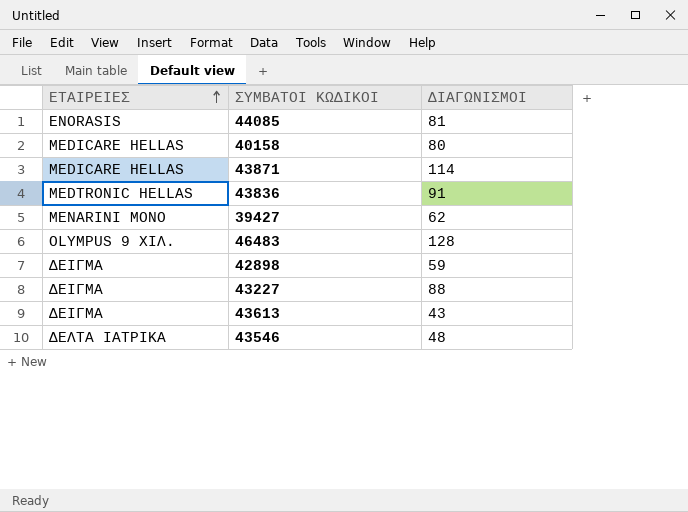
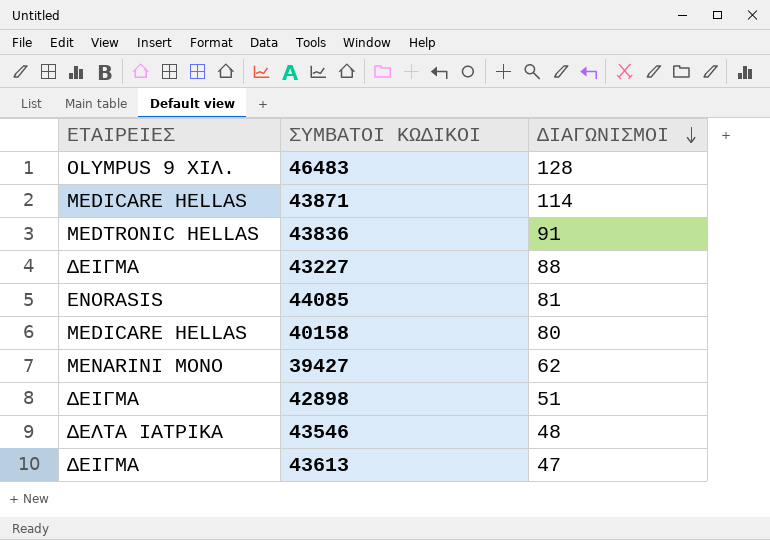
row order: ΕΤΑΙΡΕΙΕΣ ascending -> ΔΙΑΓΩΝΙΣΜΟΙ descending
42898 | ΔΙΑΓΩΝΙΣΜΟΙ: 59 -> 51
43613 | ΔΙΑΓΩΝΙΣΜΟΙ: 43 -> 47

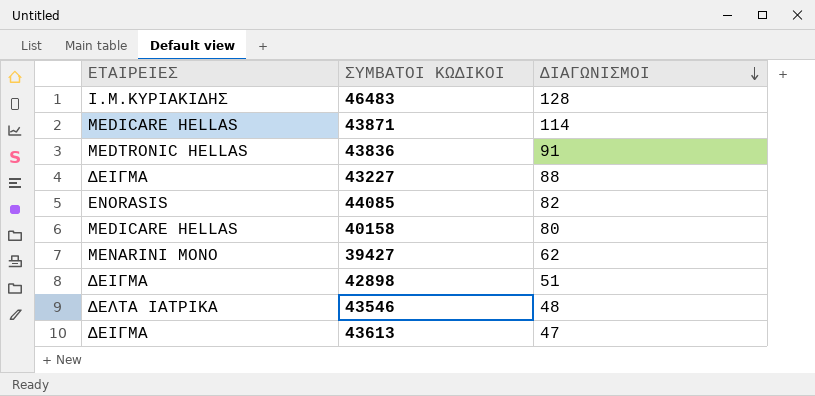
46483 | ΕΤΑΙΡΕΙΕΣ: OLYMPUS 9 ΧΙΛ. -> Ι.Μ.ΚΥΡΙΑΚΙΔΗΣ
44085 | ΔΙΑΓΩΝΙΣΜΟΙ: 81 -> 82

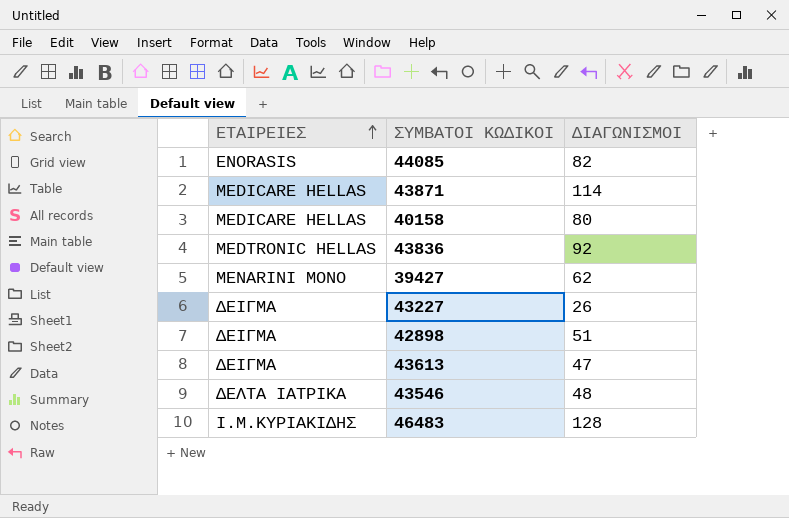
row order: ΔΙΑΓΩΝΙΣΜΟΙ descending -> ΕΤΑΙΡΕΙΕΣ ascending
43836 | ΔΙΑΓΩΝΙΣΜΟΙ: 91 -> 92
43227 | ΔΙΑΓΩΝΙΣΜΟΙ: 88 -> 26

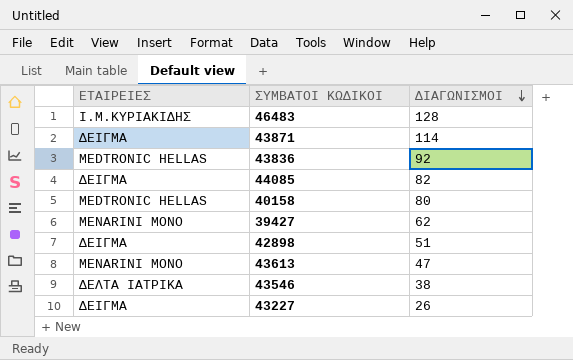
row order: ΕΤΑΙΡΕΙΕΣ ascending -> ΔΙΑΓΩΝΙΣΜΟΙ descending
43871 | ΕΤΑΙΡΕΙΕΣ: MEDICARE HELLAS -> ΔΕΙΓΜΑ
44085 | ΕΤΑΙΡΕΙΕΣ: ENORASIS -> ΔΕΙΓΜΑ
40158 | ΕΤΑΙΡΕΙΕΣ: MEDICARE HELLAS -> MEDTRONIC HELLAS
43613 | ΕΤΑΙΡΕΙΕΣ: ΔΕΙΓΜΑ -> MENARINI ΜΟΝΟ
43546 | ΔΙΑΓΩΝΙΣΜΟΙ: 48 -> 38

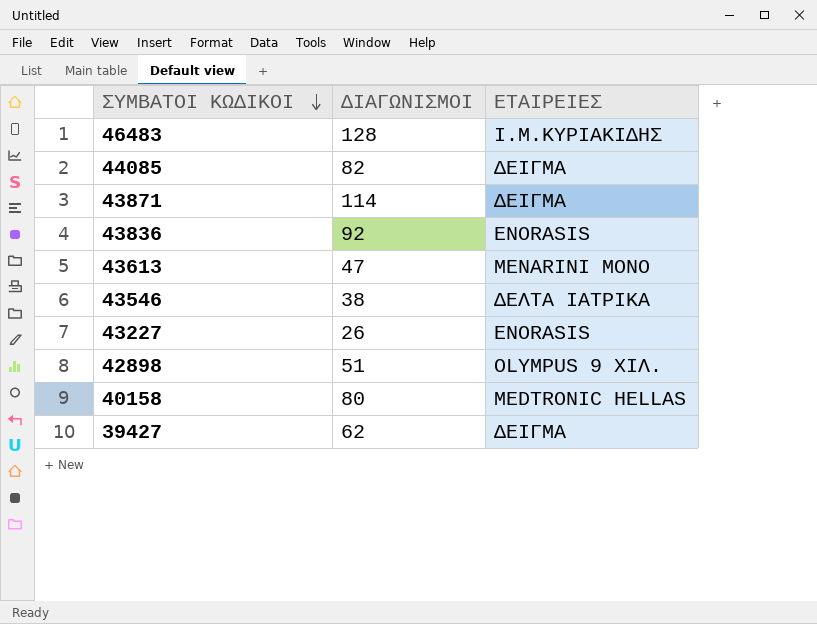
row order: ΔΙΑΓΩΝΙΣΜΟΙ descending -> ΣΥΜΒΑΤΟΙ ΚΩΔΙΚΟΙ descending
column ΕΤΑΙΡΕΙΕΣ | position: 1 -> 3
43836 | ΕΤΑΙΡΕΙΕΣ: MEDTRONIC HELLAS -> ENORASIS
43227 | ΕΤΑΙΡΕΙΕΣ: ΔΕΙΓΜΑ -> ENORASIS
42898 | ΕΤΑΙΡΕΙΕΣ: ΔΕΙΓΜΑ -> OLYMPUS 9 ΧΙΛ.
39427 | ΕΤΑΙΡΕΙΕΣ: MENARINI ΜΟΝΟ -> ΔΕΙΓΜΑ

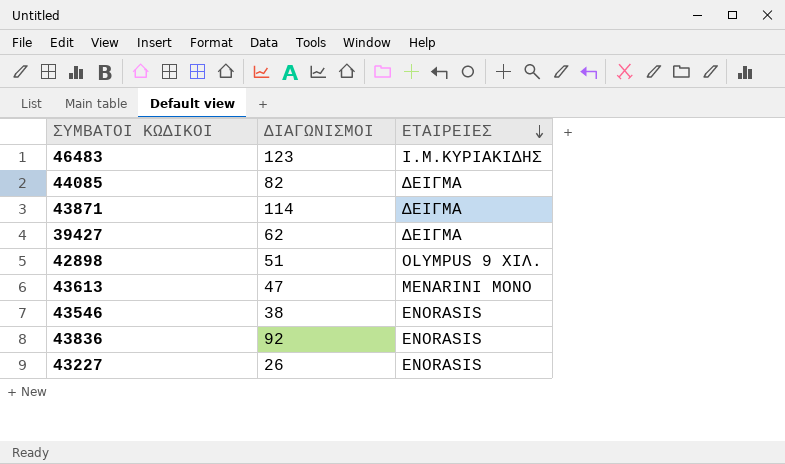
row order: ΣΥΜΒΑΤΟΙ ΚΩΔΙΚΟΙ descending -> ΕΤΑΙΡΕΙΕΣ descending
row 40158: 80 | MEDTRONIC HELLAS -> none
46483 | ΔΙΑΓΩΝΙΣΜΟΙ: 128 -> 123
43546 | ΕΤΑΙΡΕΙΕΣ: ΔΕΛΤΑ ΙΑΤΡΙΚΑ -> ENORASIS

